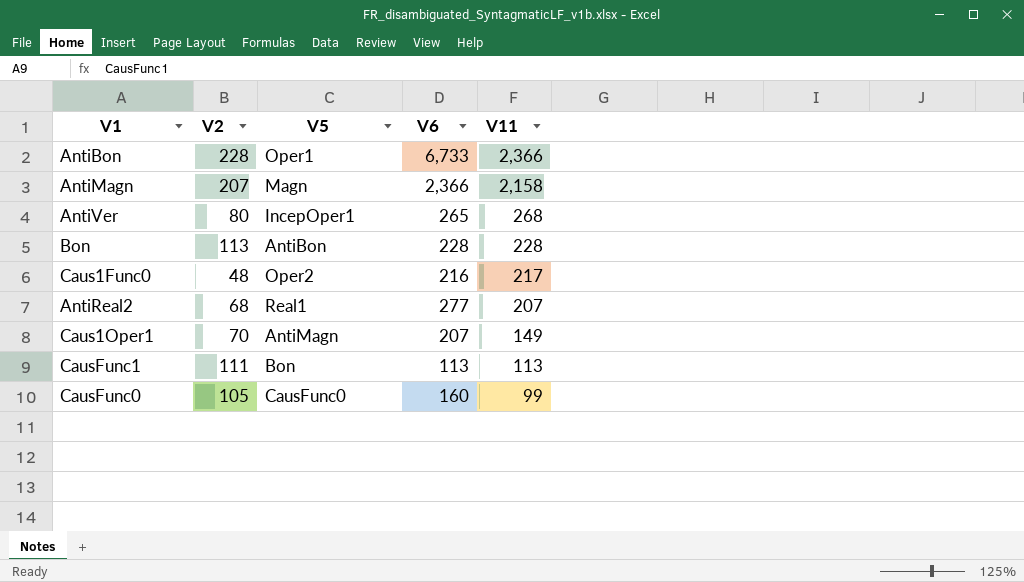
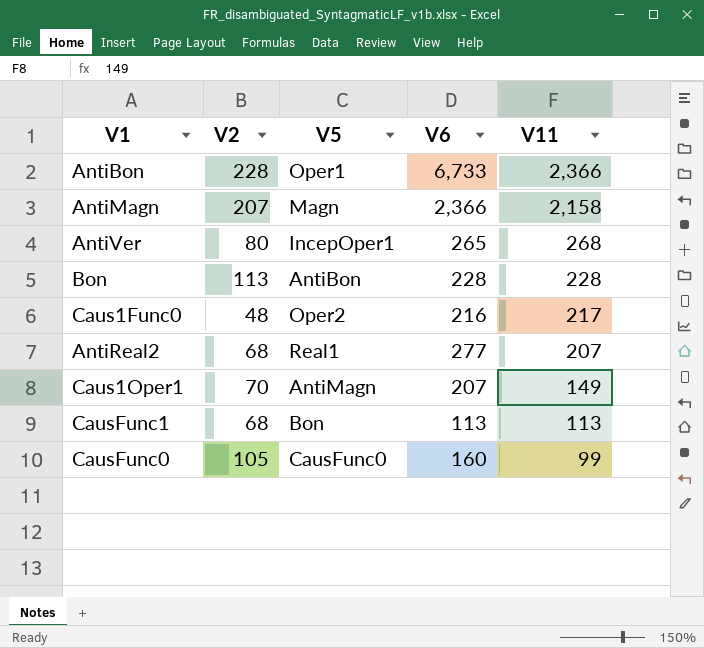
CausFunc1 | V2: 111 -> 68

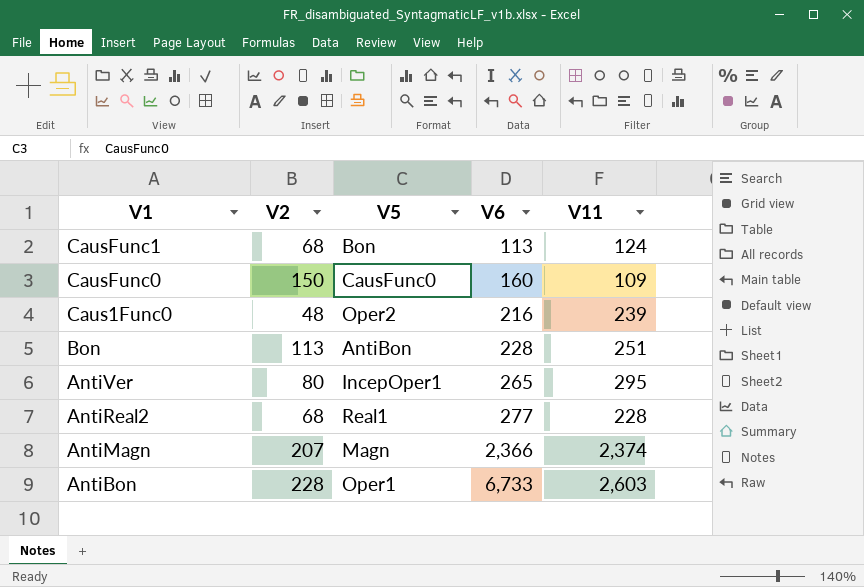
row order: V11 descending -> V1 descending
row Caus1Oper1: 70 | AntiMagn | 207 | 149 -> none
CausFunc1 | V11: 113 -> 124
CausFunc0 | V2: 105 -> 150
CausFunc0 | V11: 99 -> 109
Caus1Func0 | V11: 217 -> 239
Bon | V11: 228 -> 251
AntiVer | V11: 268 -> 295
AntiReal2 | V11: 207 -> 228
AntiMagn | V11: 2,158 -> 2,374
AntiBon | V11: 2,366 -> 2,603

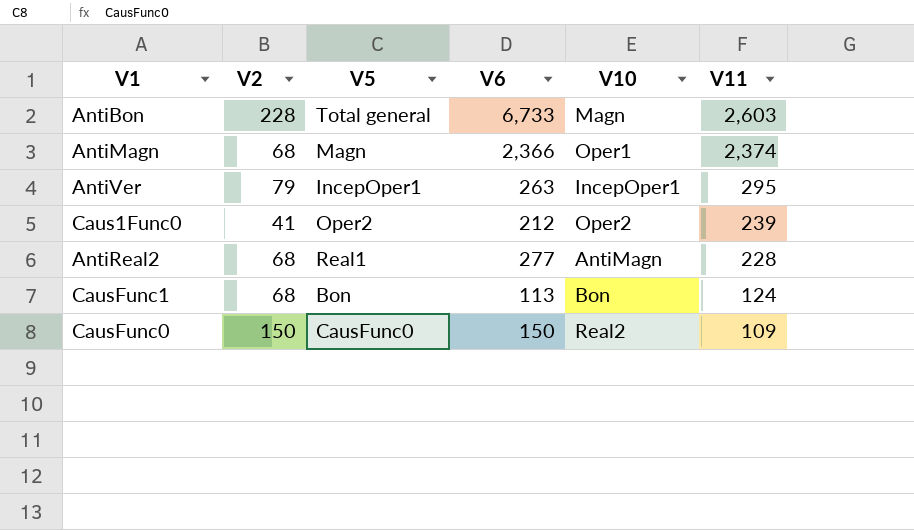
row order: V1 descending -> V11 descending
column V10 | position: none -> 5
row Bon: 113 | AntiBon | 228 | 251 -> none
AntiBon | V5: Oper1 -> Total general
AntiMagn | V2: 207 -> 68
AntiVer | V2: 80 -> 79
AntiVer | V6: 265 -> 263
Caus1Func0 | V2: 48 -> 41
Caus1Func0 | V6: 216 -> 212
CausFunc0 | V6: 160 -> 150

